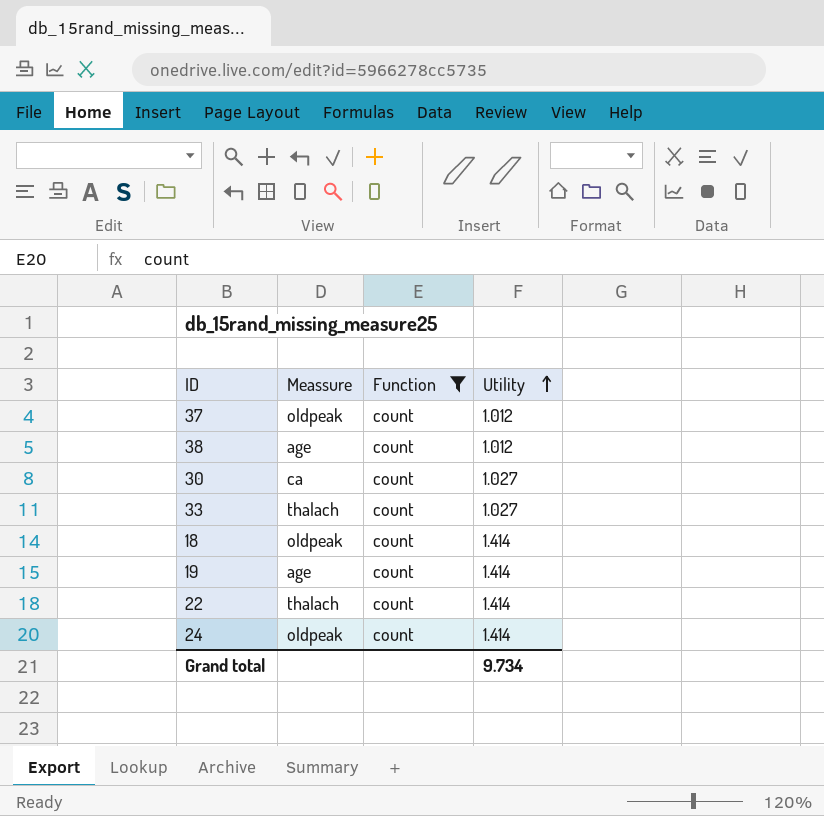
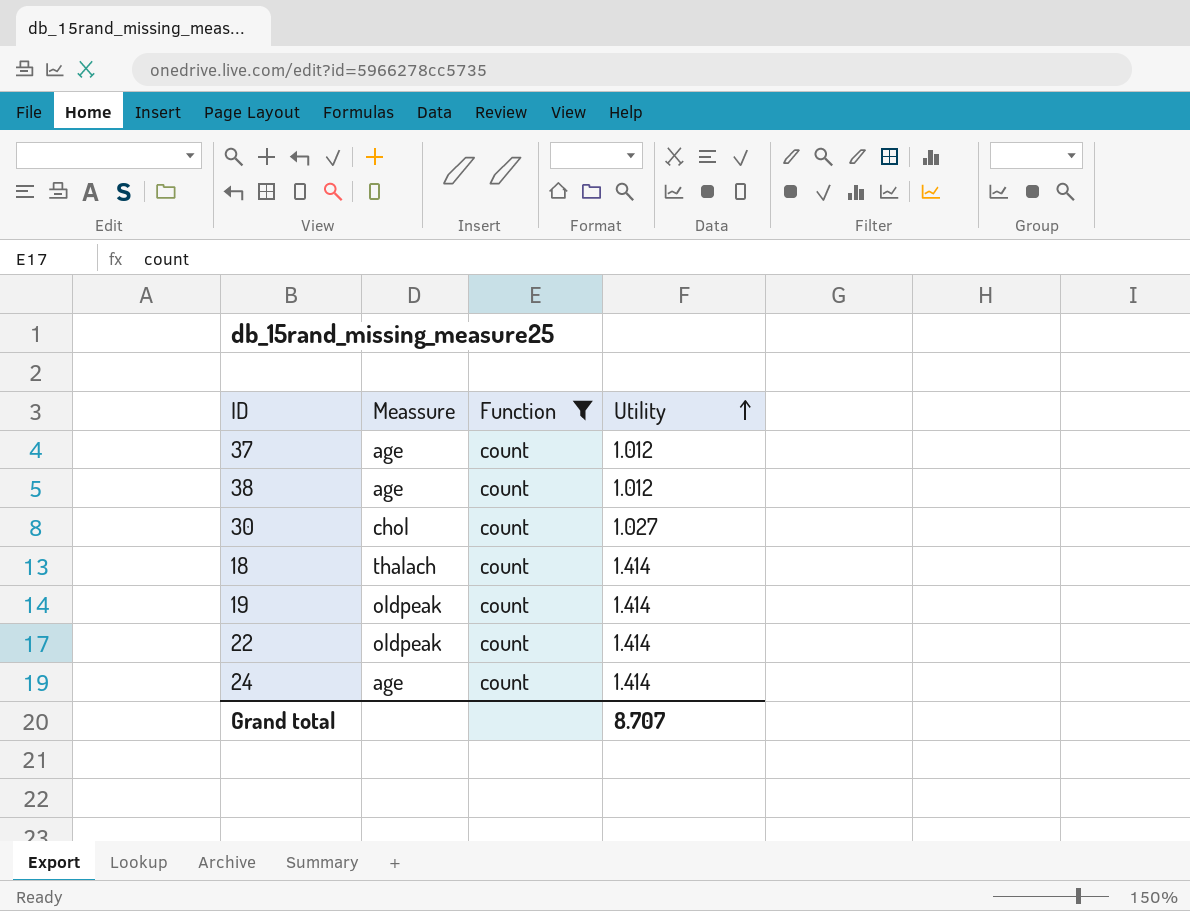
row 33: thalach | count | 1.027 -> none
37 | Meassure: oldpeak -> age
30 | Meassure: ca -> chol
18 | Meassure: oldpeak -> thalach
19 | Meassure: age -> oldpeak
22 | Meassure: thalach -> oldpeak
24 | Meassure: oldpeak -> age
Grand total | Utility: 9.734 -> 8.707

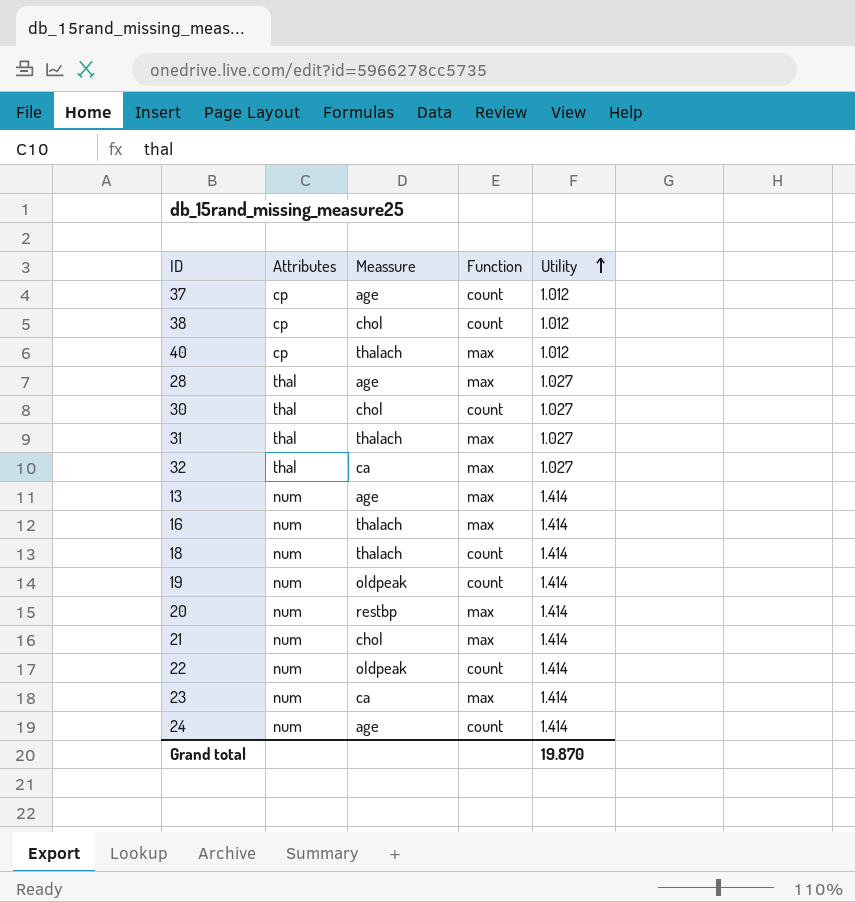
filter: Function = count -> none
column Attributes | position: none -> 2
38 | Meassure: age -> chol
Grand total | Utility: 8.707 -> 19.870

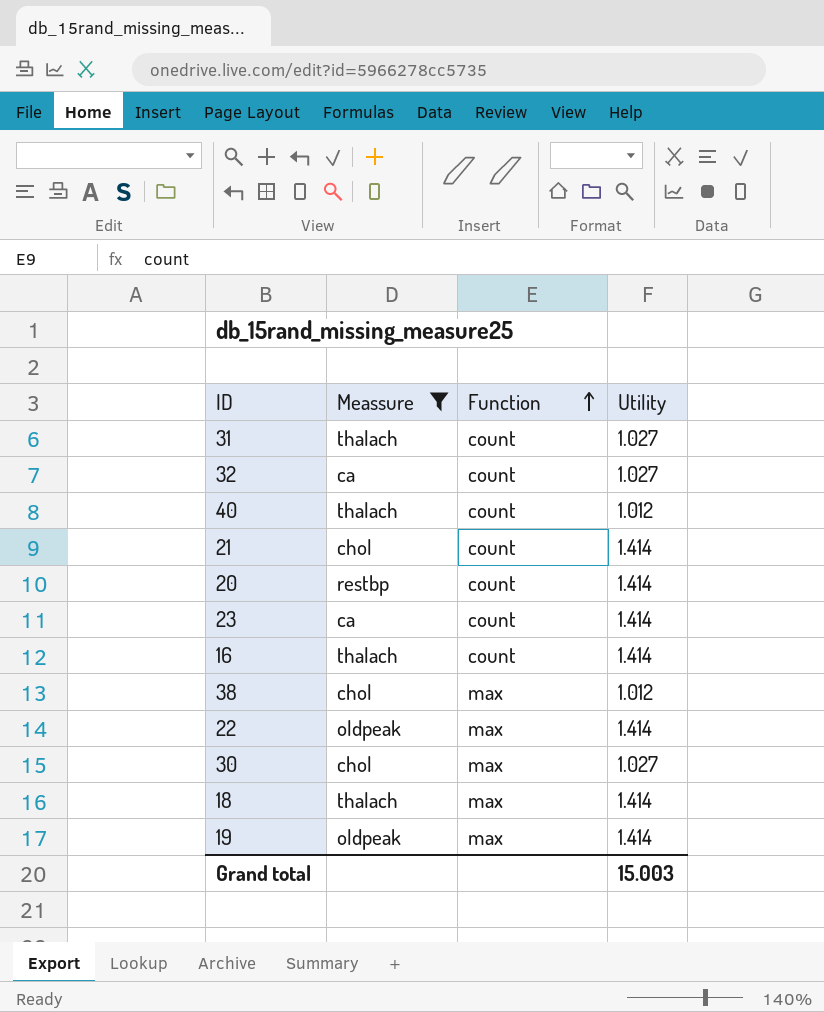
filter: none -> Meassure != age
row order: Utility ascending -> Function ascending
column Attributes | position: 2 -> none
31 | Function: max -> count
32 | Function: max -> count
40 | Function: max -> count
21 | Function: max -> count
20 | Function: max -> count
23 | Function: max -> count
16 | Function: max -> count
38 | Function: count -> max
22 | Function: count -> max
30 | Function: count -> max
18 | Function: count -> max
19 | Function: count -> max
Grand total | Utility: 19.870 -> 15.003

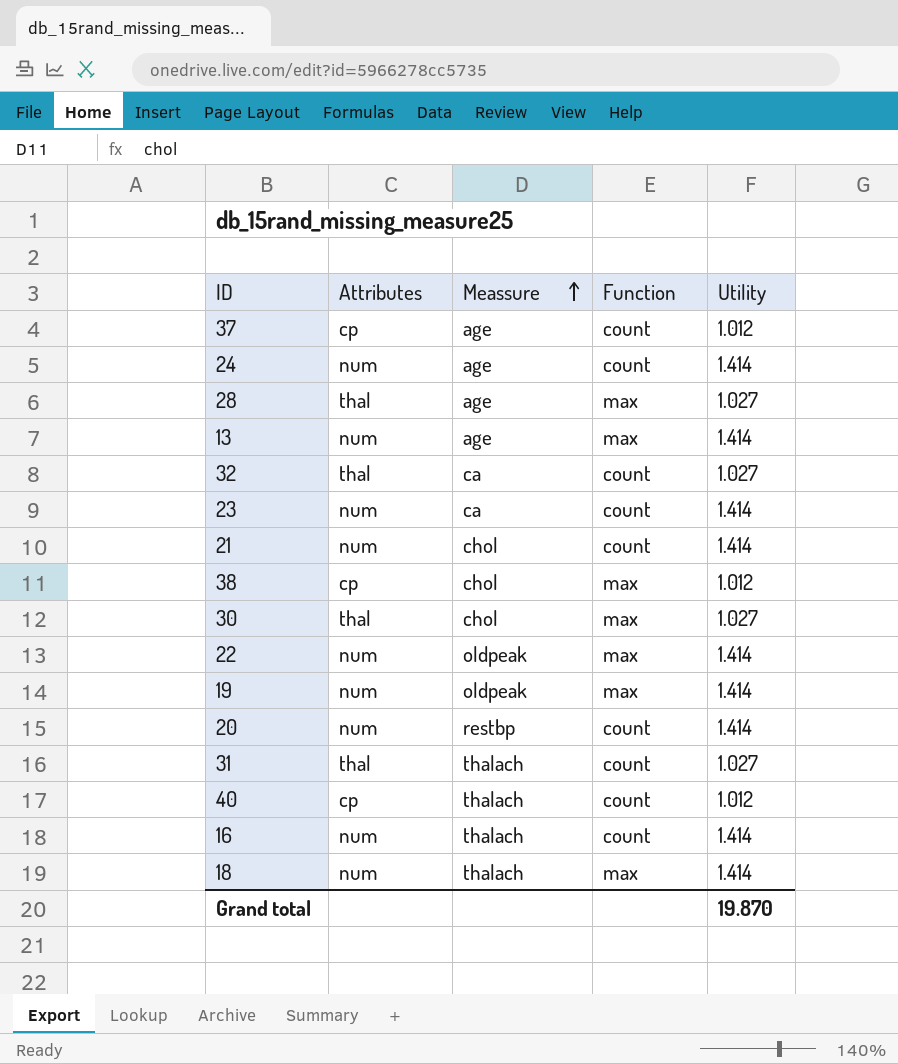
filter: Meassure != age -> none
row order: Function ascending -> Meassure ascending
column Attributes | position: none -> 2
Grand total | Utility: 15.003 -> 19.870

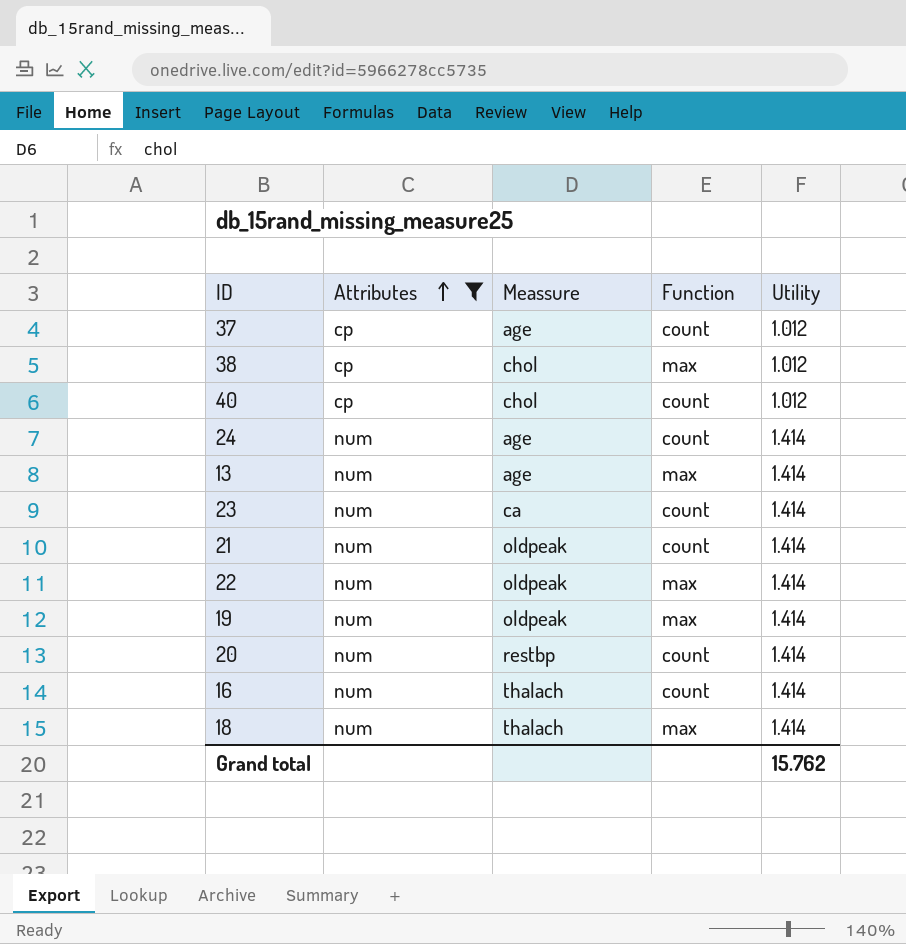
filter: none -> Attributes != thal
row order: Meassure ascending -> Attributes ascending
40 | Meassure: thalach -> chol
21 | Meassure: chol -> oldpeak
Grand total | Utility: 19.870 -> 15.762

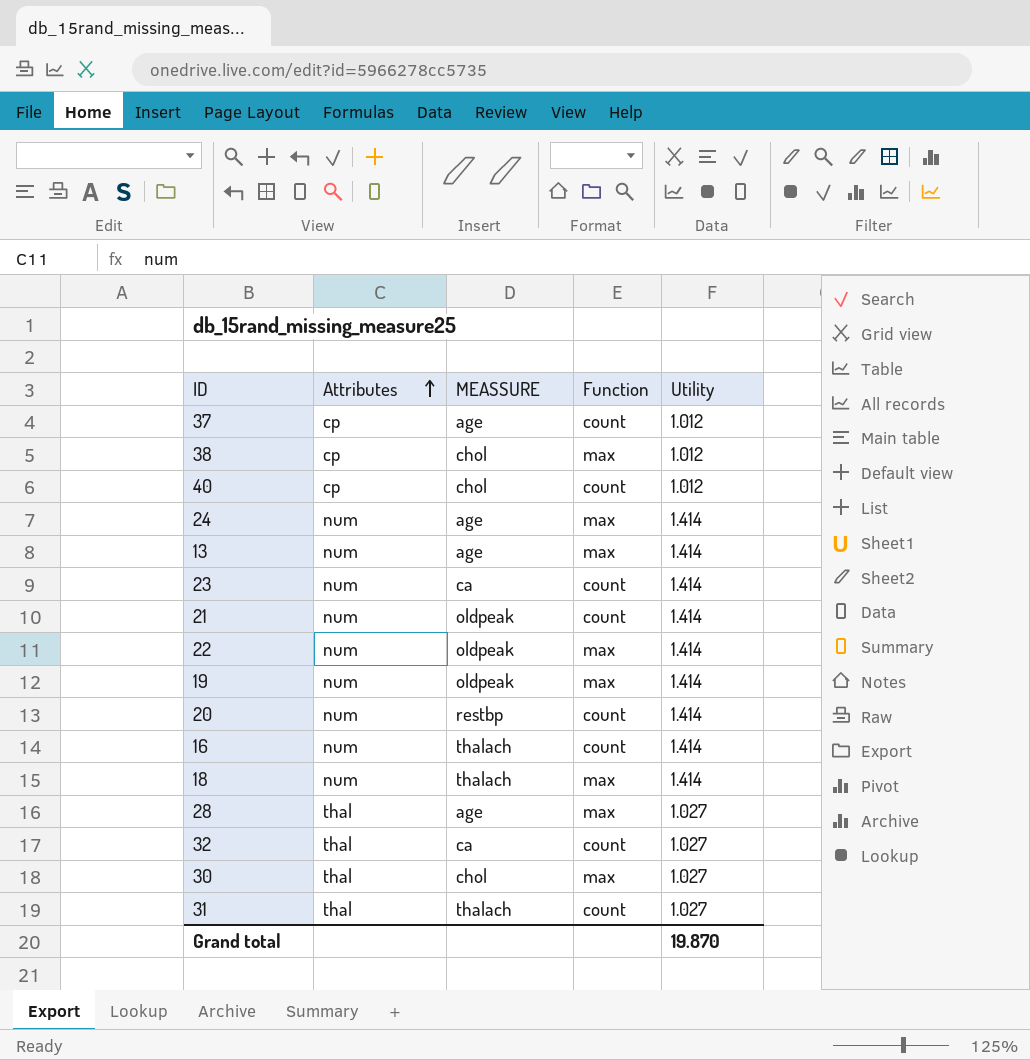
filter: Attributes != thal -> none
column name: Meassure -> MEASSURE
24 | Function: count -> max
Grand total | Utility: 15.762 -> 19.870

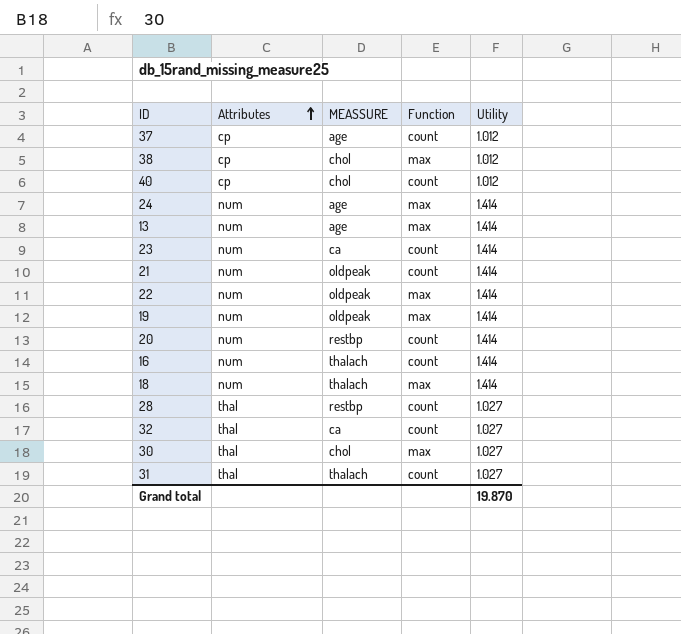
28 | MEASSURE: age -> restbp
28 | Function: max -> count

